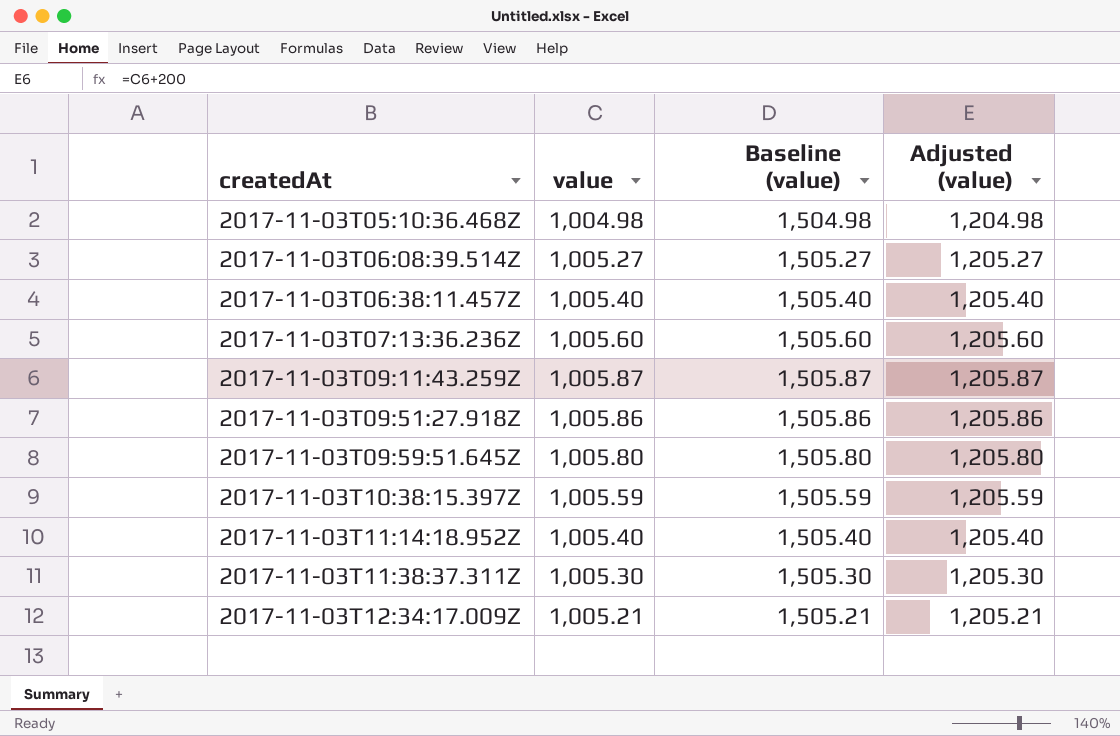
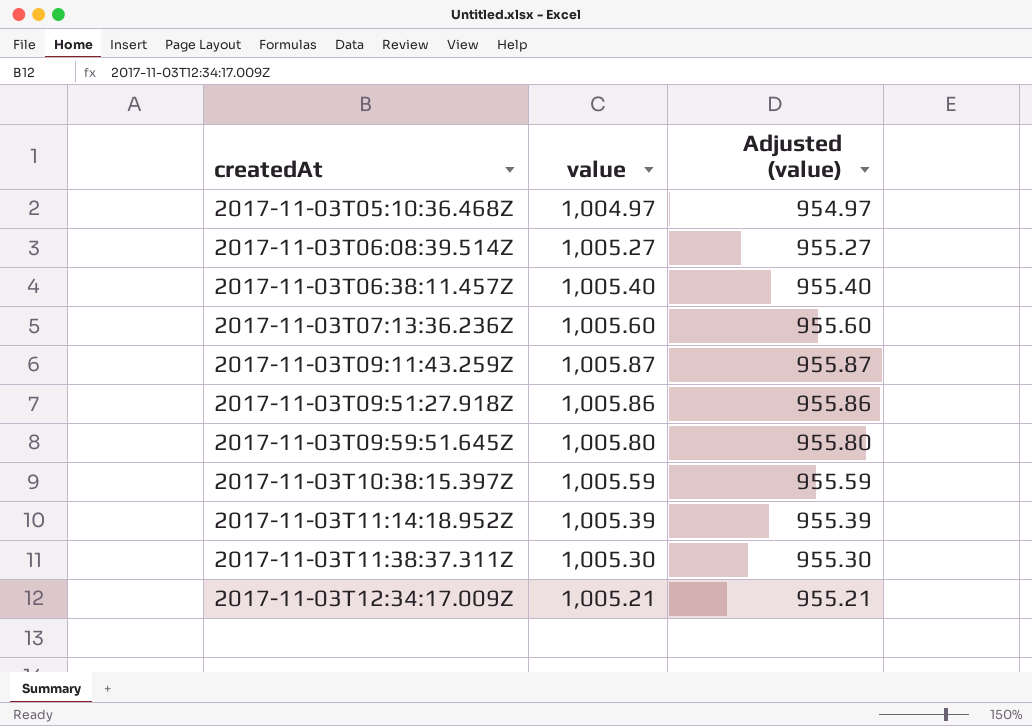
column Baseline (value) | formula: [value] + 500 -> none
column Adjusted (value) | formula: [value] + 200 -> [value] - 50
2017-11-03T05:10:36.468Z | value: 1,004.98 -> 1,004.97
2017-11-03T11:14:18.952Z | value: 1,005.40 -> 1,005.39

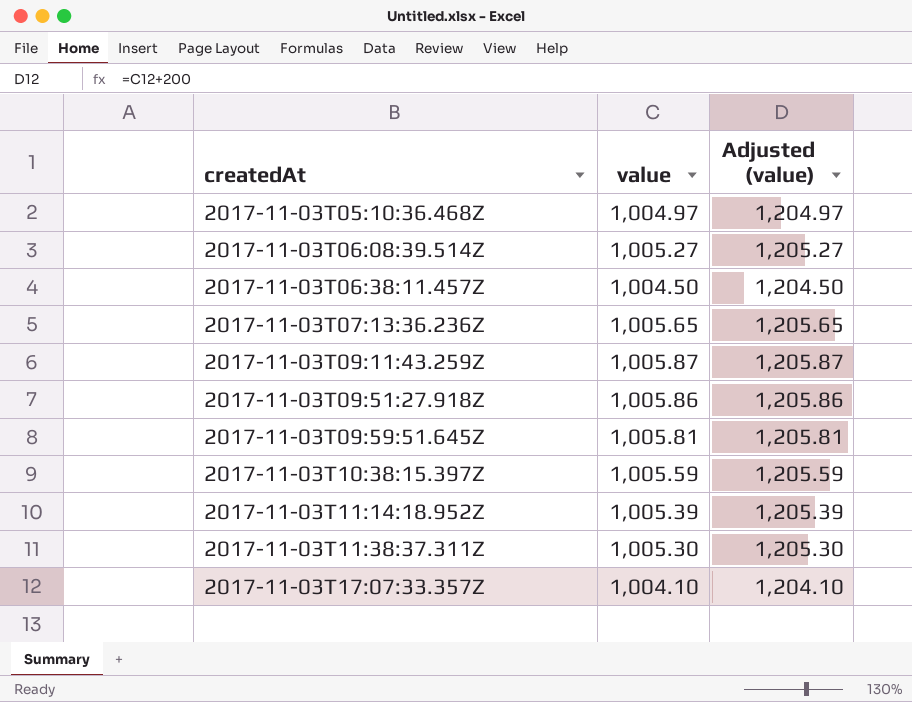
column Adjusted (value) | formula: [value] - 50 -> [value] + 200
row 2017-11-03T12:34:17.009Z: 1,005.21 | 955.21 -> none
2017-11-03T06:38:11.457Z | value: 1,005.40 -> 1,004.50
2017-11-03T07:13:36.236Z | value: 1,005.60 -> 1,005.65
2017-11-03T09:59:51.645Z | value: 1,005.80 -> 1,005.81
row 2017-11-03T17:07:33.357Z: none -> 1,004.10 | 1,204.10

